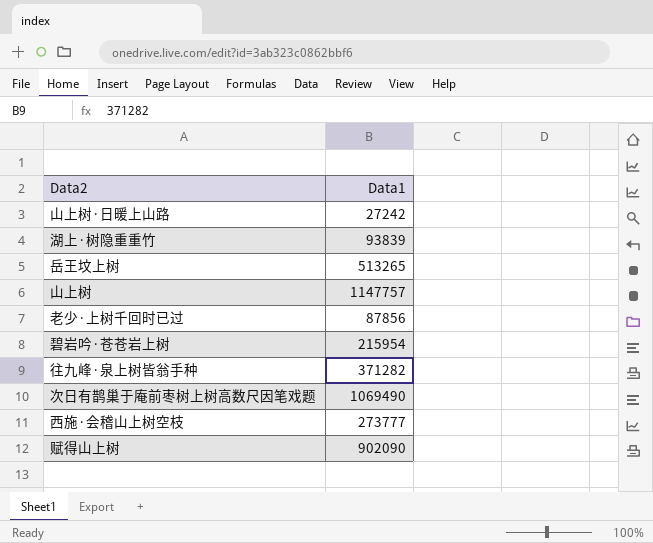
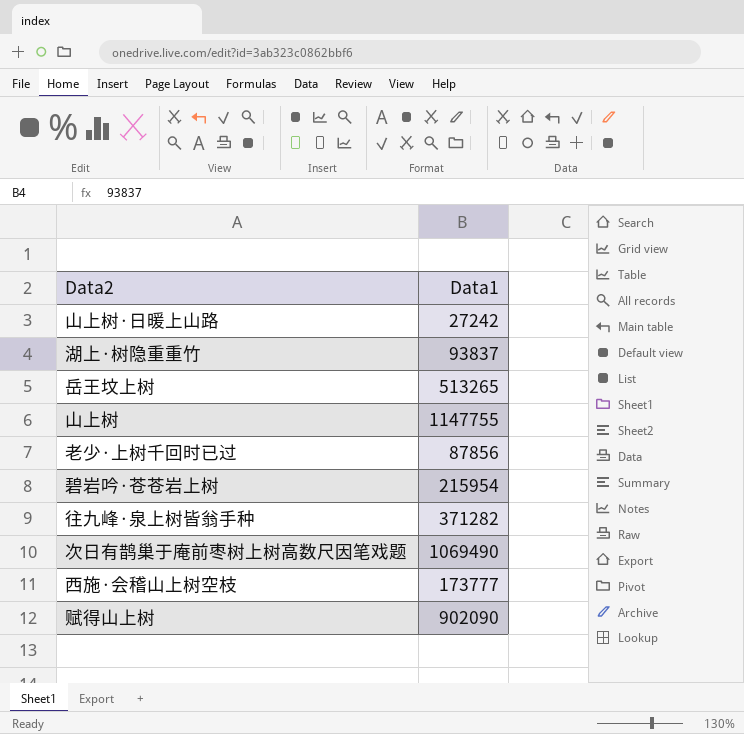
湖上·树隐重重竹 | Data1: 93839 -> 93837
山上树 | Data1: 1147757 -> 1147755
西施·会稽山上树空枝 | Data1: 273777 -> 173777

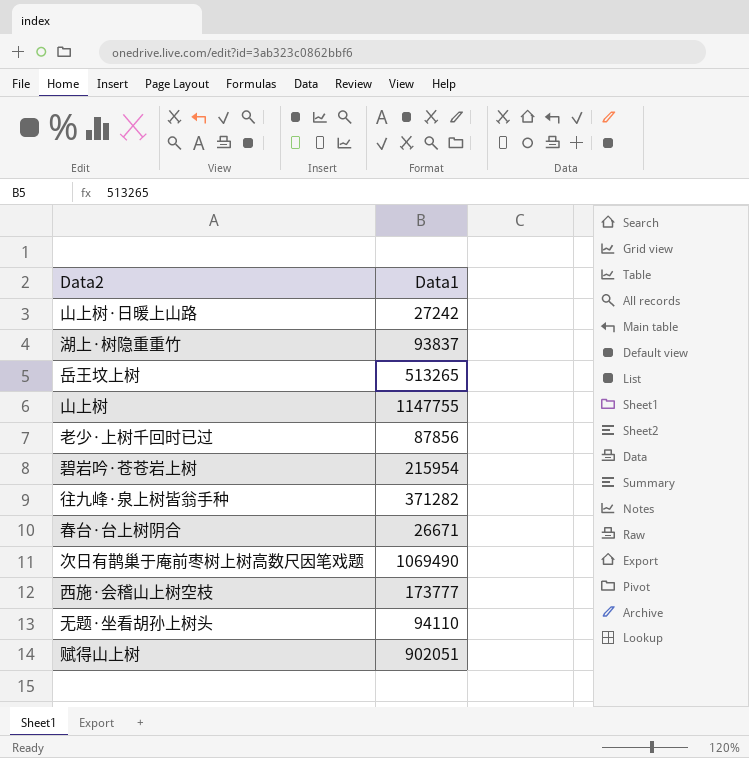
row 春台·台上树阴合: none -> 26671
row 无题·坐看胡孙上树头: none -> 94110
赋得山上树 | Data1: 902090 -> 902051

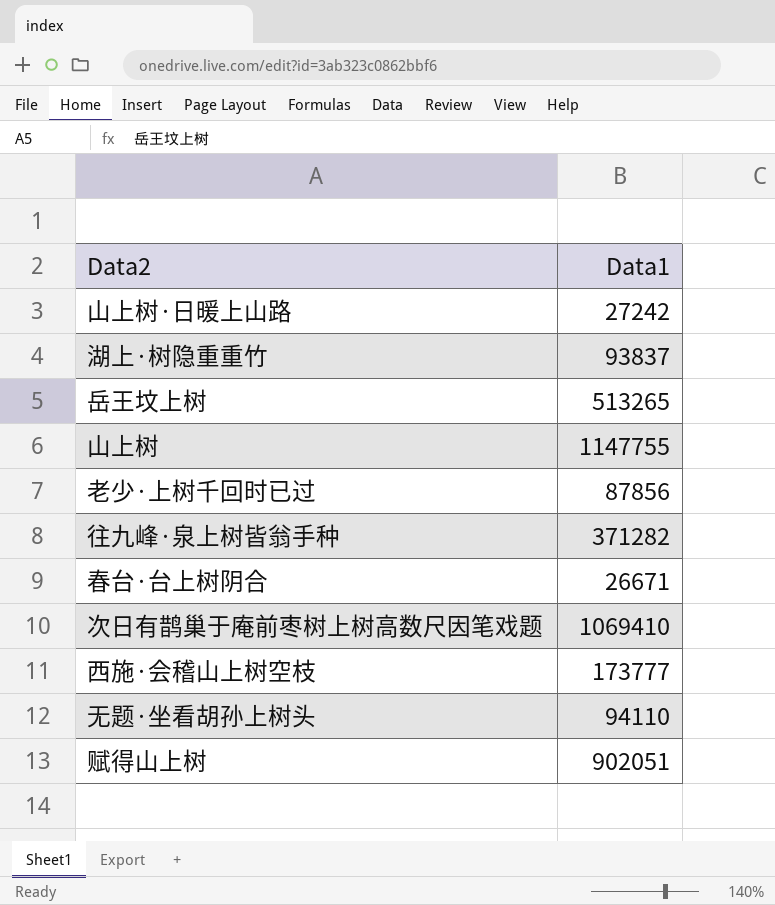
row 碧岩吟·苍苍岩上树: 215954 -> none
次日有鹊巢于庵前枣树上树高数尺因笔戏题 | Data1: 1069490 -> 1069410

